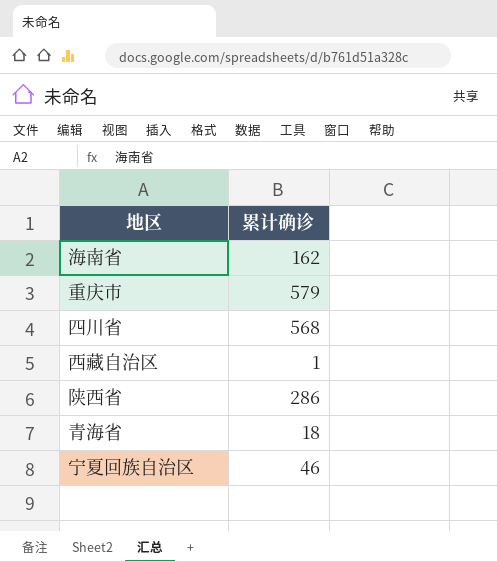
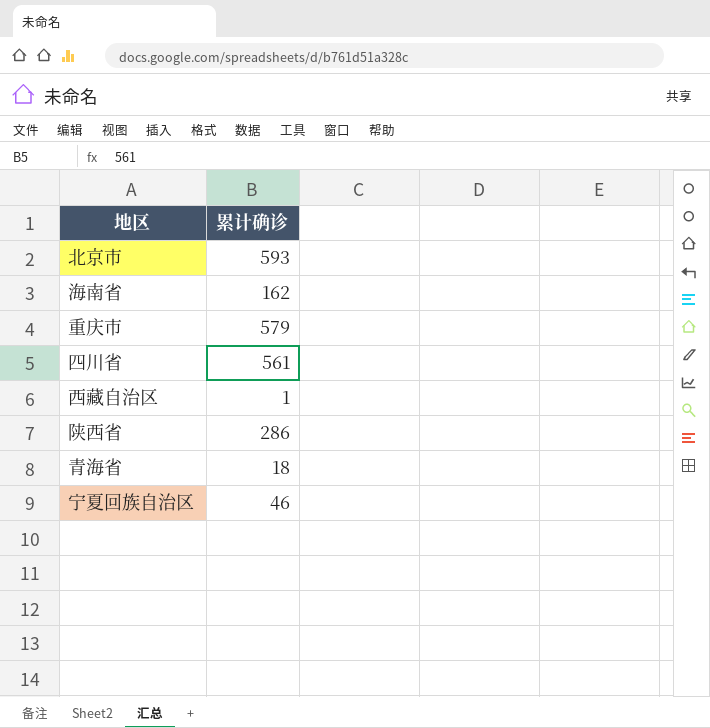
row 北京市: none -> 593
四川省 | 累计确诊: 568 -> 561

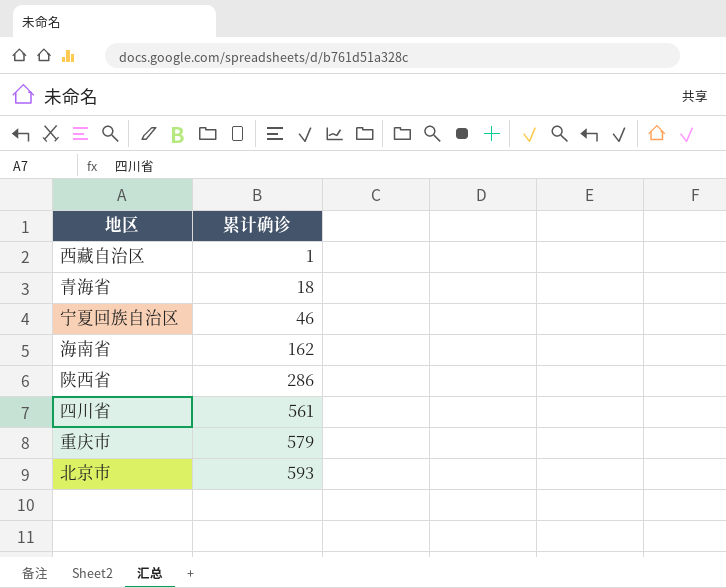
row order: none -> 累计确诊 ascending

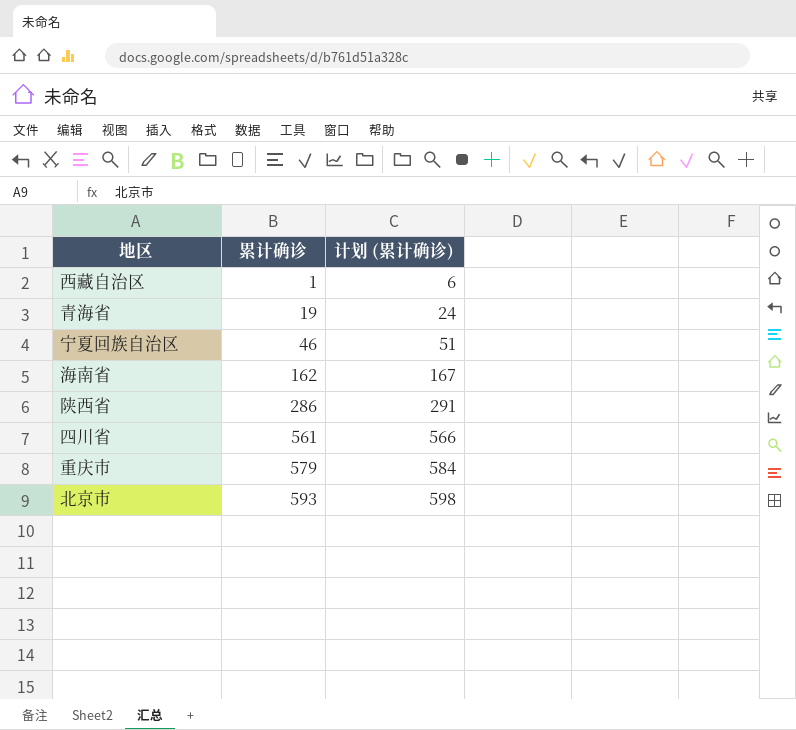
column 计划 (累计确诊) | formula: none -> [累计确诊] + 5
青海省 | 累计确诊: 18 -> 19

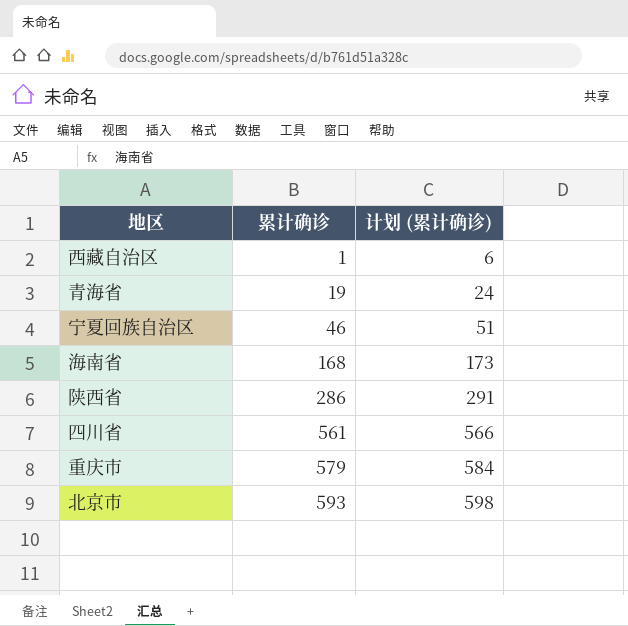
海南省 | 累计确诊: 162 -> 168
海南省 | 计划 (累计确诊): 167 -> 173

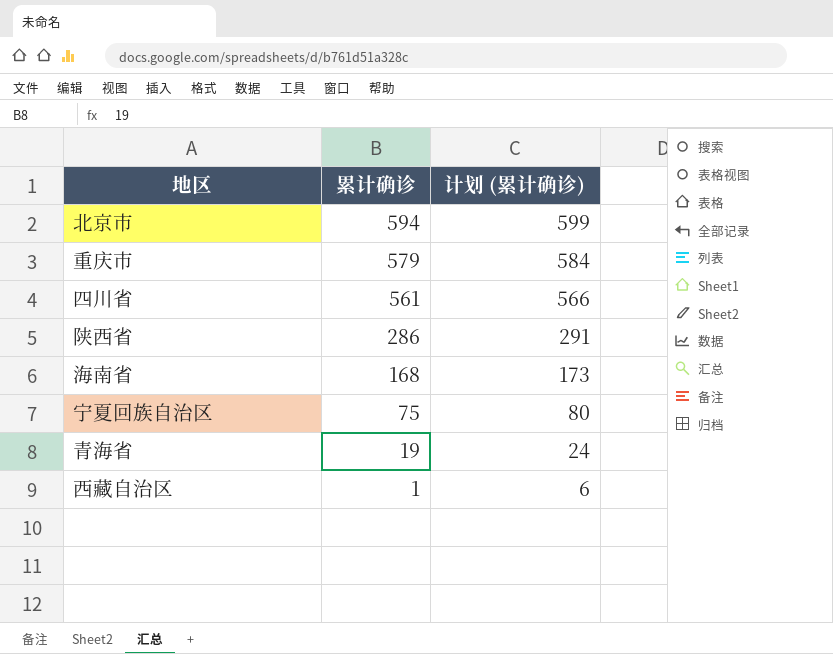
row order: 累计确诊 ascending -> 累计确诊 descending
北京市 | 累计确诊: 593 -> 594
北京市 | 计划 (累计确诊): 598 -> 599
宁夏回族自治区 | 累计确诊: 46 -> 75
宁夏回族自治区 | 计划 (累计确诊): 51 -> 80

